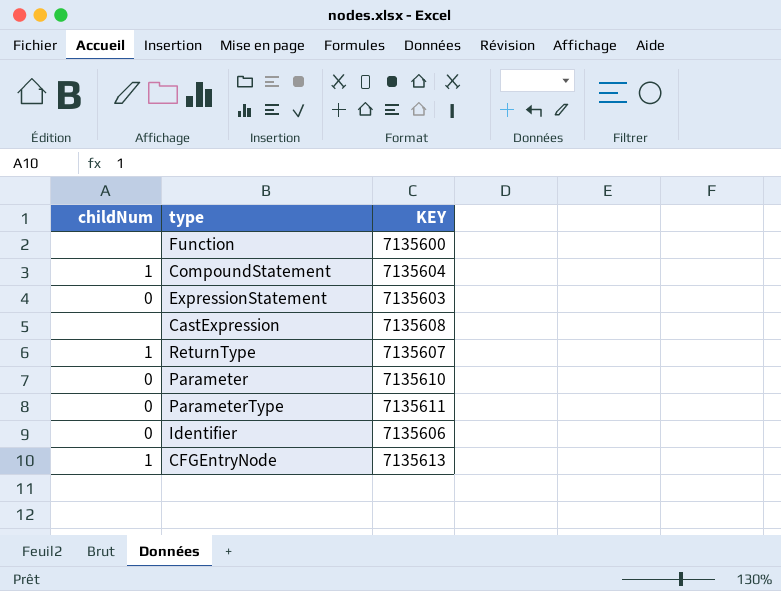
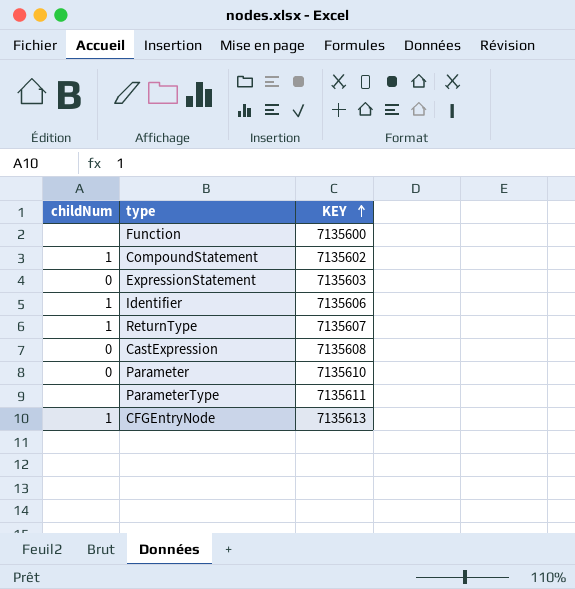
row order: none -> KEY ascending
CompoundStatement | KEY: 7135604 -> 7135602
Identifier | childNum: 0 -> 1
CastExpression | childNum: none -> 0
ParameterType | childNum: 0 -> none

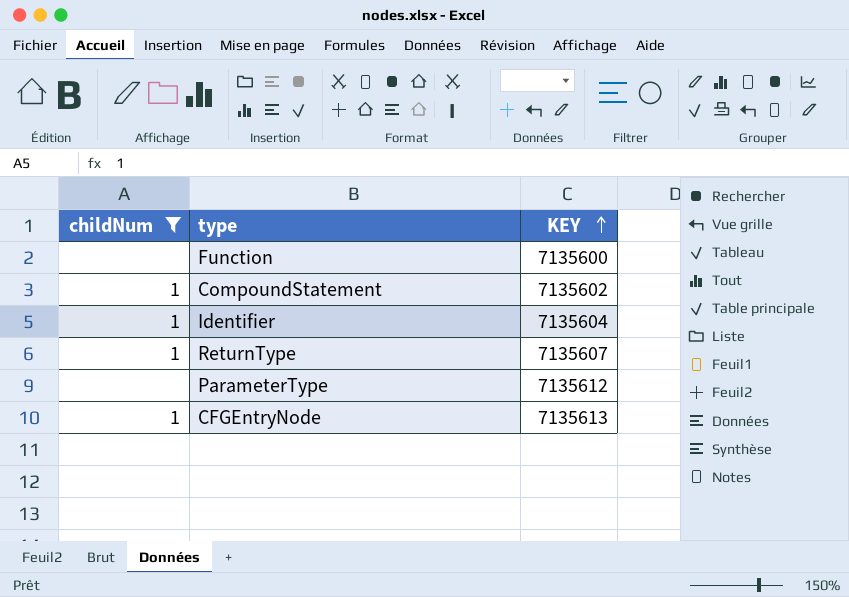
filter: none -> childNum != 0
Identifier | KEY: 7135606 -> 7135604
ParameterType | KEY: 7135611 -> 7135612

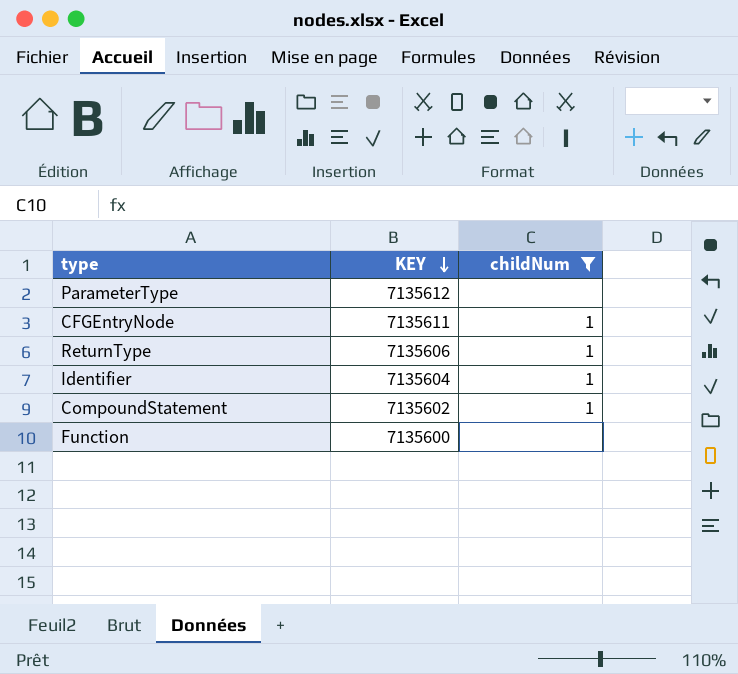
row order: KEY ascending -> KEY descending
column childNum | position: 1 -> 3
CFGEntryNode | KEY: 7135613 -> 7135611
ReturnType | KEY: 7135607 -> 7135606

